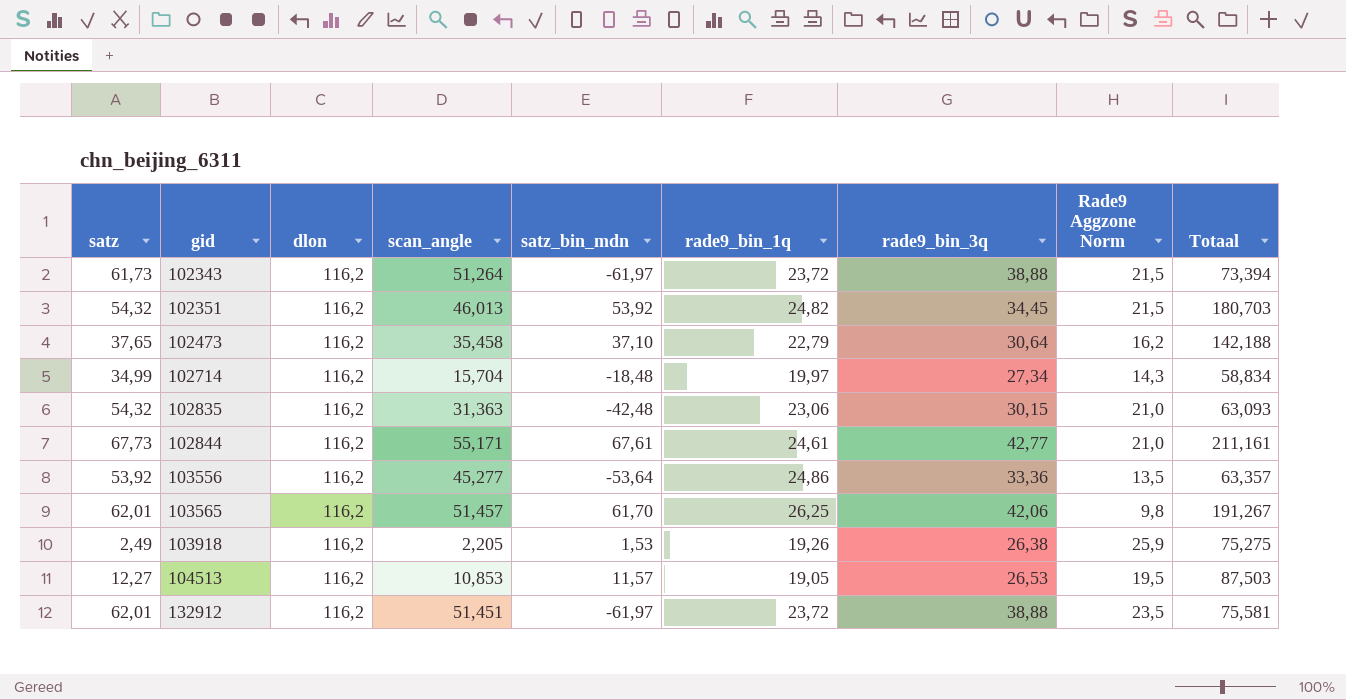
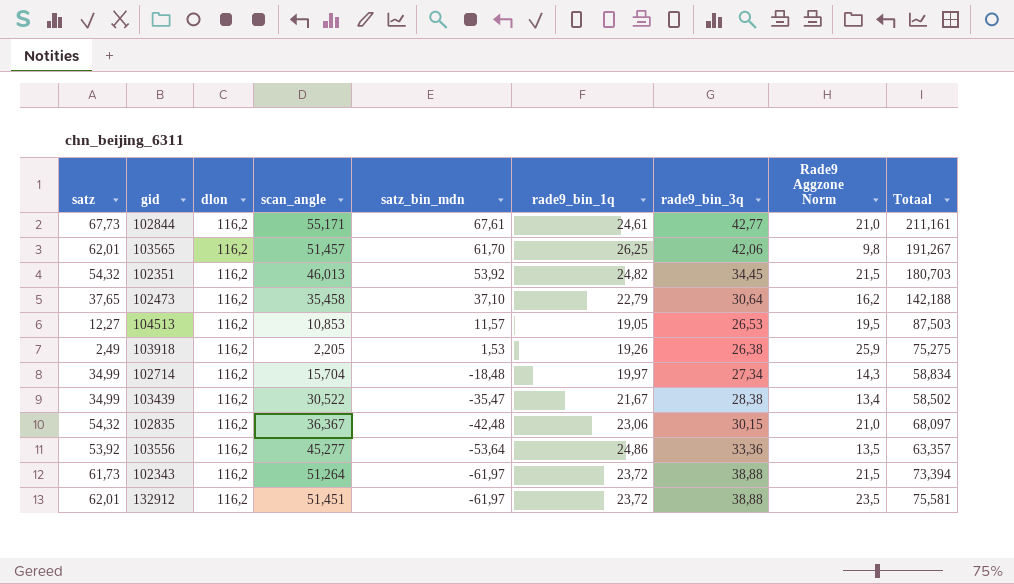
row order: gid ascending -> satz_bin_mdn descending
row 103439: none -> 34,99 | 116,2 | 30,522 | -35,47 | 21,67 | 28,38 | 13,4 | 58,502
102835 | scan_angle: 31,363 -> 36,367
102835 | Totaal: 63,093 -> 68,097

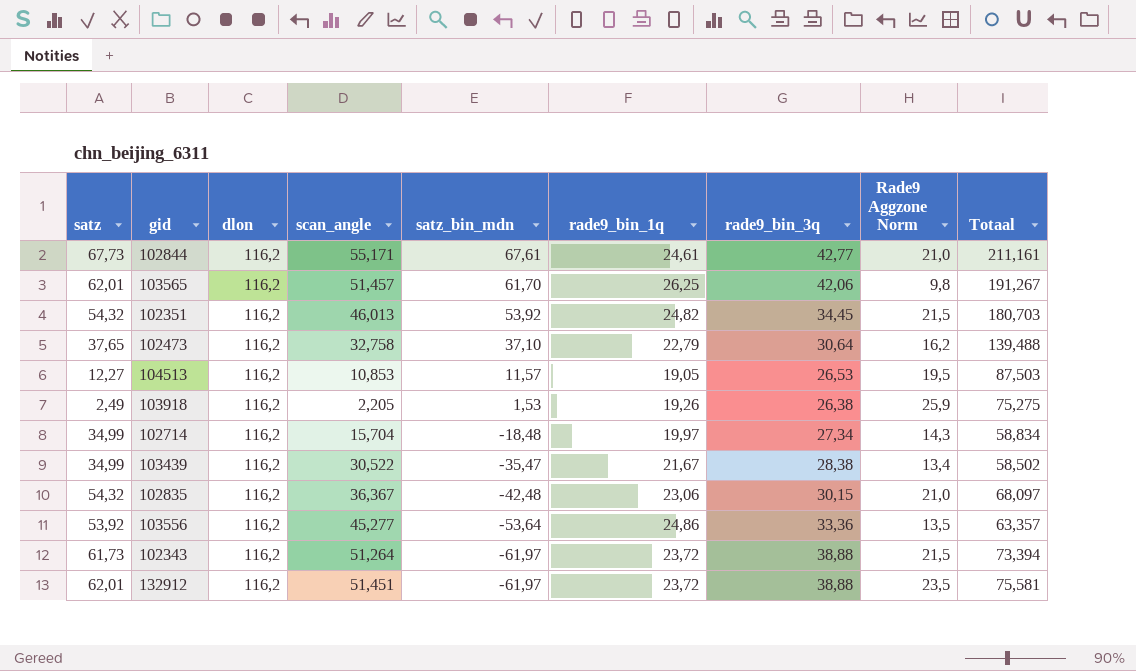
102473 | scan_angle: 35,458 -> 32,758
102473 | Totaal: 142,188 -> 139,488

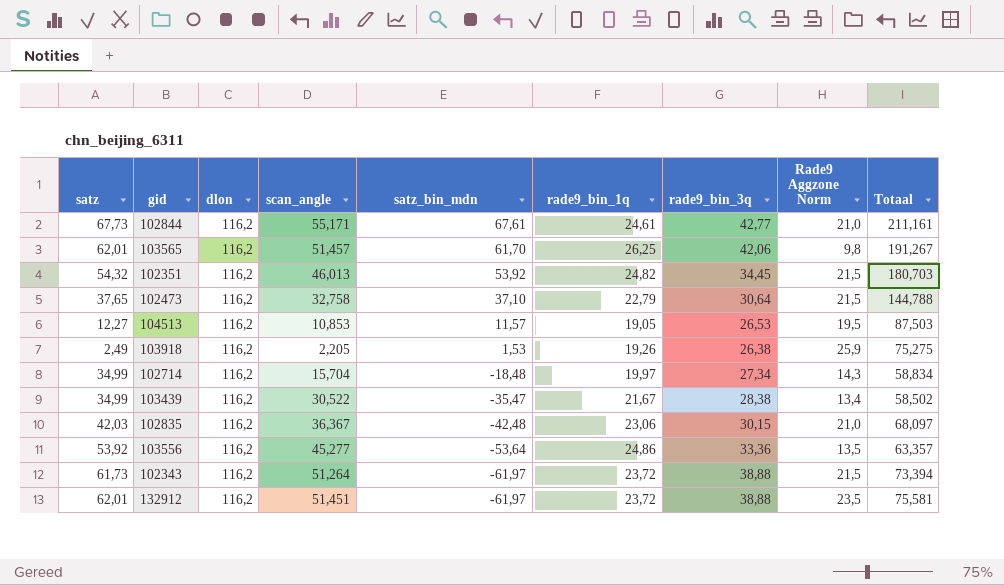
102473 | Rade9 Aggzone Norm: 16,2 -> 21,5
102473 | Totaal: 139,488 -> 144,788
102835 | satz: 54,32 -> 42,03

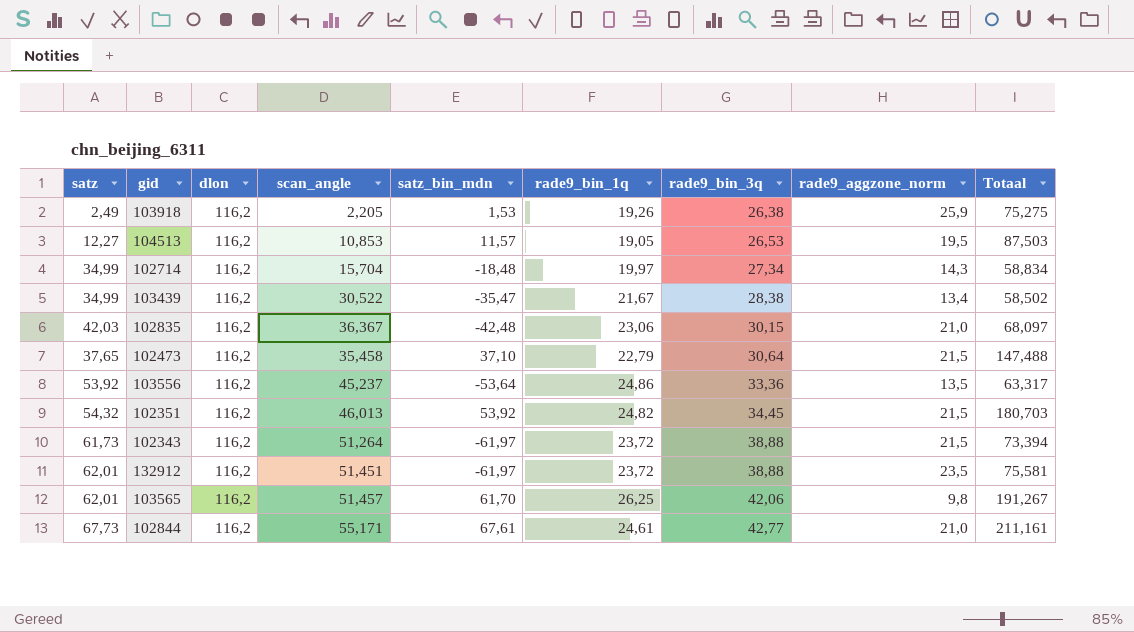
row order: satz_bin_mdn descending -> rade9_bin_3q ascending
column name: Rade9 Aggzone Norm -> rade9_aggzone_norm
102473 | scan_angle: 32,758 -> 35,458
102473 | Totaal: 144,788 -> 147,488
103556 | scan_angle: 45,277 -> 45,237
103556 | Totaal: 63,357 -> 63,317

